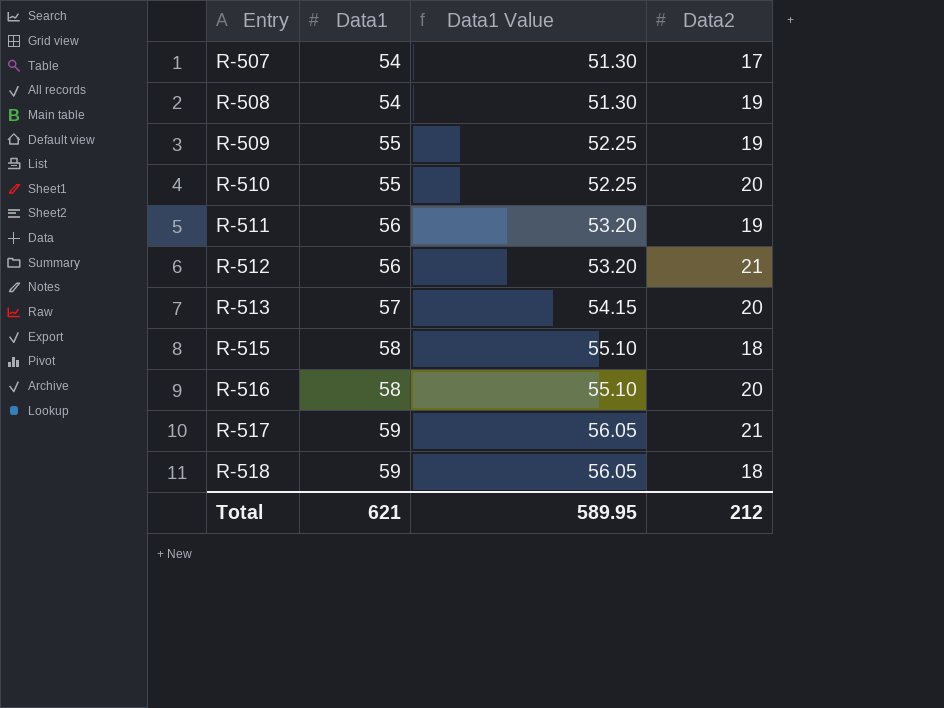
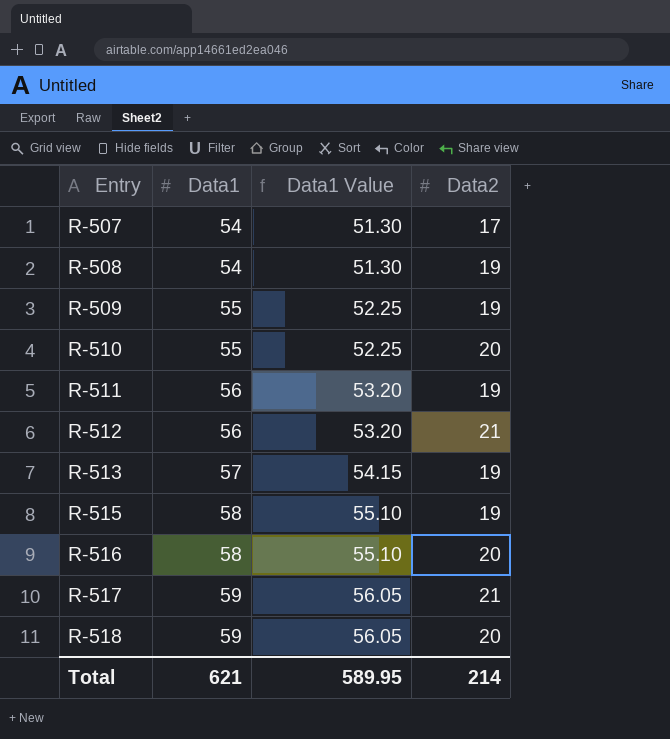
R-513 | Data2: 20 -> 19
R-515 | Data2: 18 -> 19
R-518 | Data2: 18 -> 20
Total | Data2: 212 -> 214

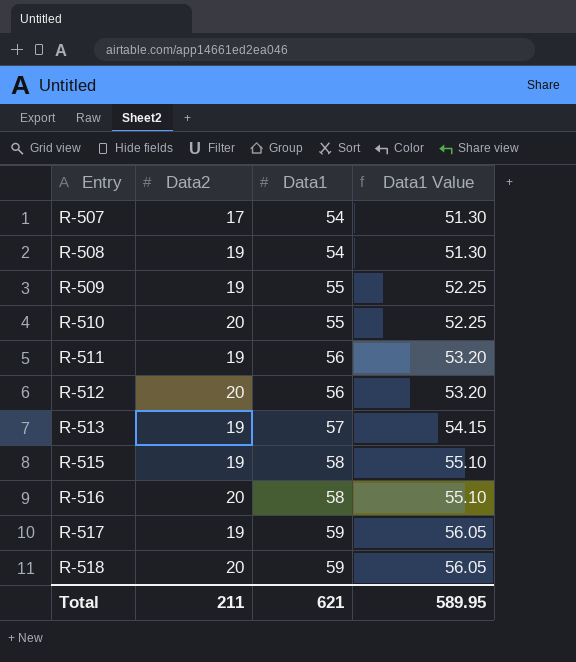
column Data2 | position: 4 -> 2
R-512 | Data2: 21 -> 20
R-517 | Data2: 21 -> 19
Total | Data2: 214 -> 211

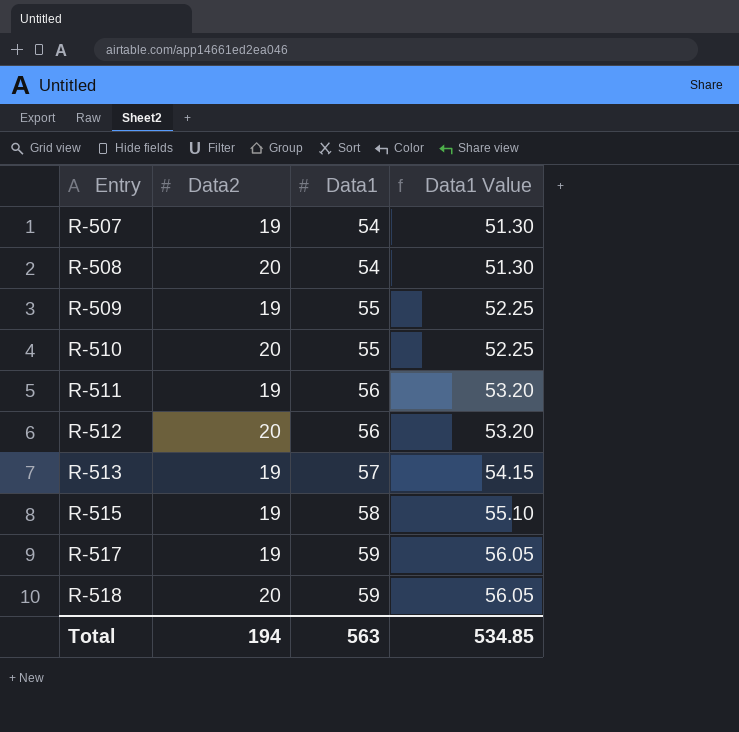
row R-516: 20 | 58 | 55.10 -> none
R-507 | Data2: 17 -> 19
R-508 | Data2: 19 -> 20
Total | Data2: 211 -> 194
Total | Data1: 621 -> 563
Total | Data1 Value: 589.95 -> 534.85

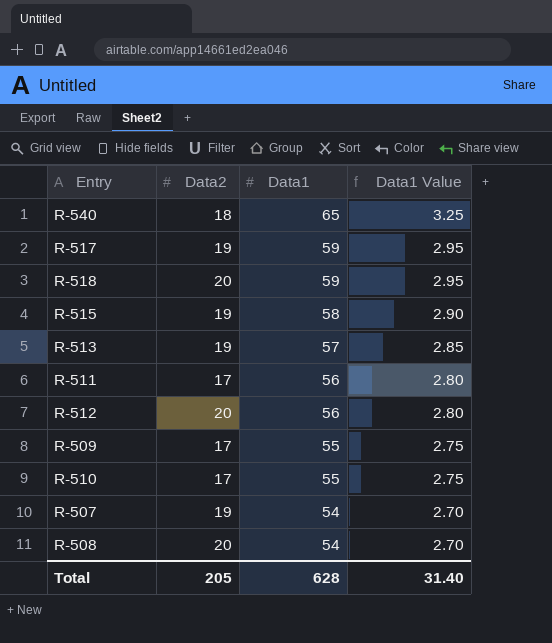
row order: Entry ascending -> Data1 descending
column Data1 Value | formula: [Data1] * 0.95 -> [Data1] * 0.05
row R-540: none -> 18 | 65 | 3.25
R-511 | Data2: 19 -> 17
R-509 | Data2: 19 -> 17
R-510 | Data2: 20 -> 17
Total | Data2: 194 -> 205
Total | Data1: 563 -> 628
Total | Data1 Value: 534.85 -> 31.40

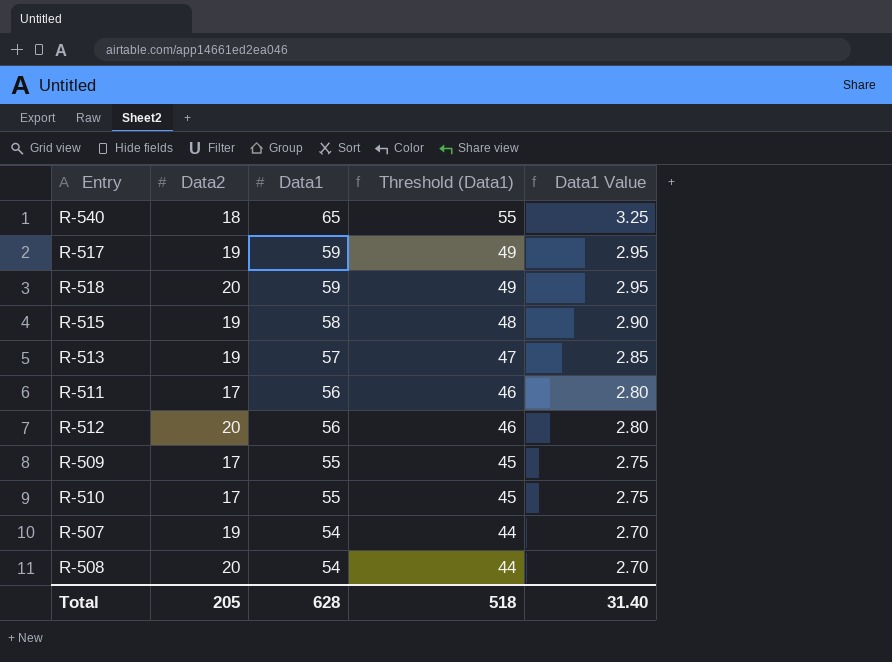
column Threshold (Data1) | formula: none -> [Data1] - 10

